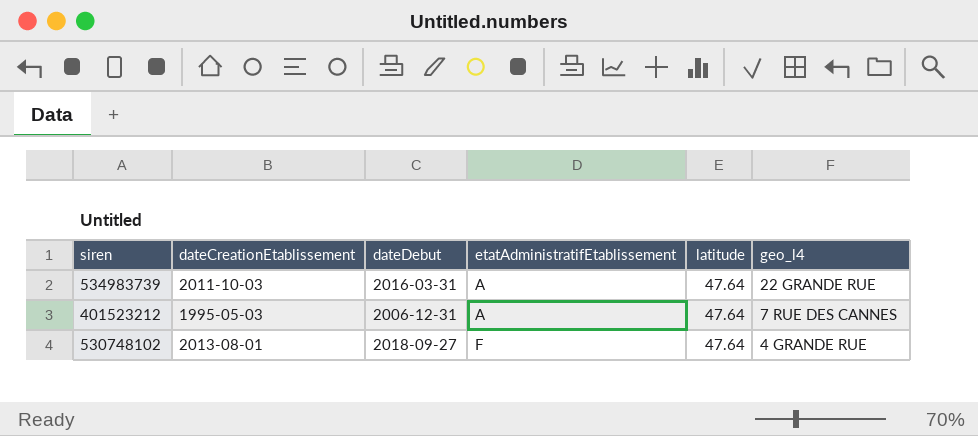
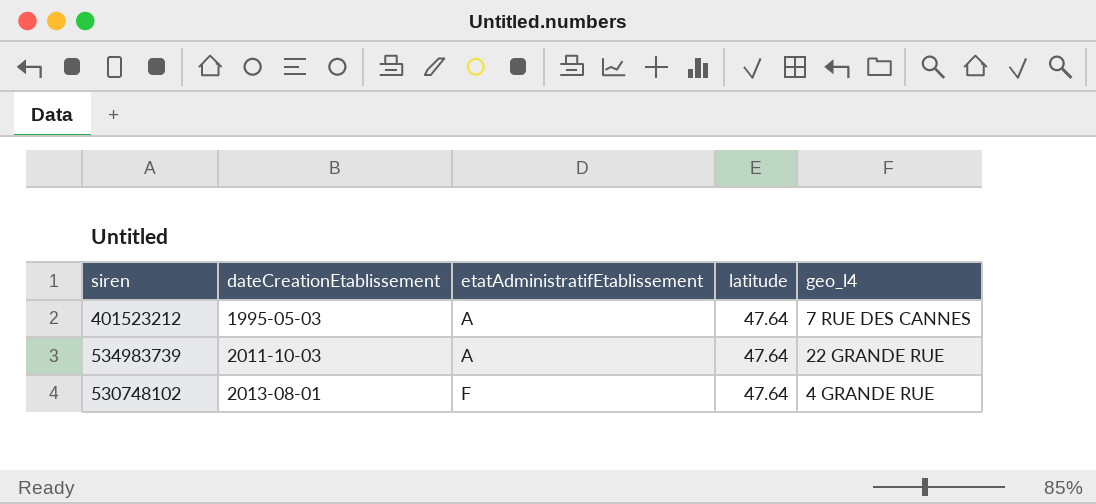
row order: etatAdministratifEtablissement ascending -> dateCreationEtablissement ascending
column dateDebut | position: 3 -> none

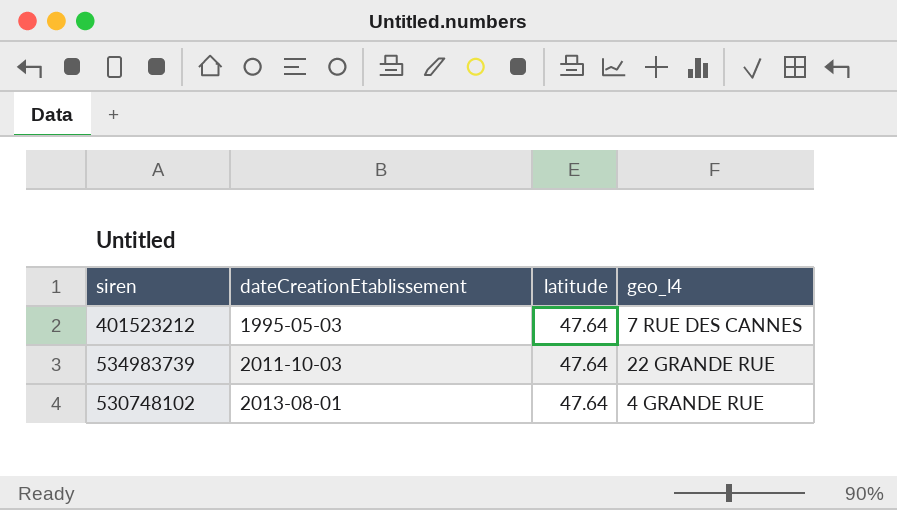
column etatAdministratifEtablissement | position: 3 -> none

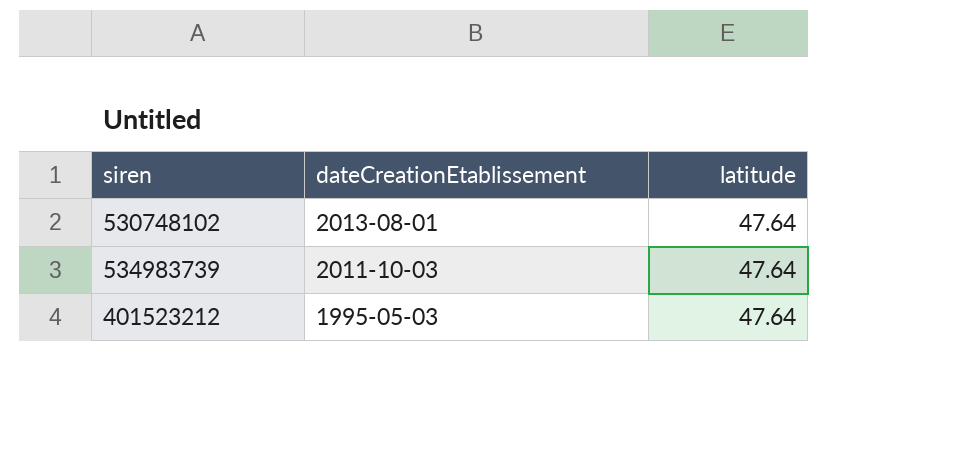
row order: dateCreationEtablissement ascending -> dateCreationEtablissement descending
column geo_l4 | position: 4 -> none

